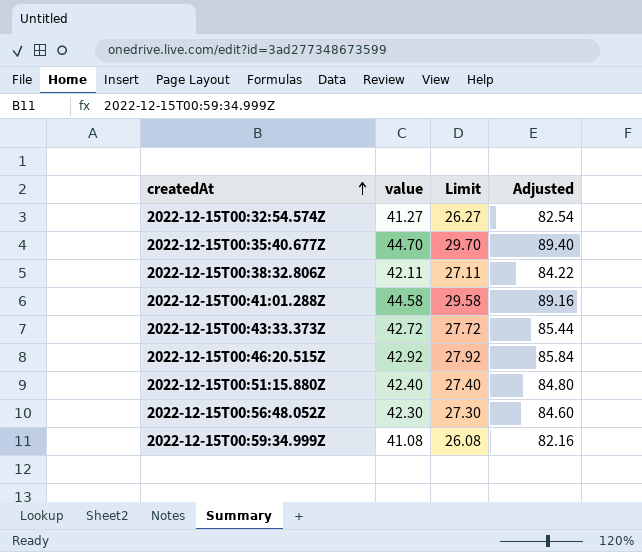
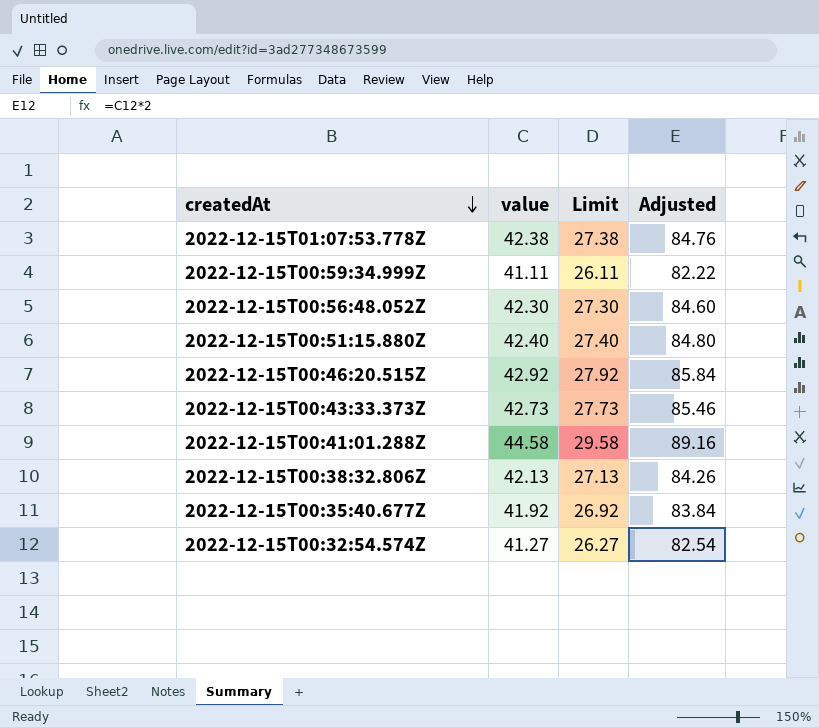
row order: createdAt ascending -> createdAt descending
row 2022-12-15T01:07:53.778Z: none -> 42.38 | 27.38 | 84.76
2022-12-15T00:59:34.999Z | value: 41.08 -> 41.11
2022-12-15T00:59:34.999Z | Limit: 26.08 -> 26.11
2022-12-15T00:59:34.999Z | Adjusted: 82.16 -> 82.22
2022-12-15T00:43:33.373Z | value: 42.72 -> 42.73
2022-12-15T00:43:33.373Z | Limit: 27.72 -> 27.73
2022-12-15T00:43:33.373Z | Adjusted: 85.44 -> 85.46
2022-12-15T00:38:32.806Z | value: 42.11 -> 42.13
2022-12-15T00:38:32.806Z | Limit: 27.11 -> 27.13
2022-12-15T00:38:32.806Z | Adjusted: 84.22 -> 84.26
2022-12-15T00:35:40.677Z | value: 44.70 -> 41.92
2022-12-15T00:35:40.677Z | Limit: 29.70 -> 26.92
2022-12-15T00:35:40.677Z | Adjusted: 89.40 -> 83.84

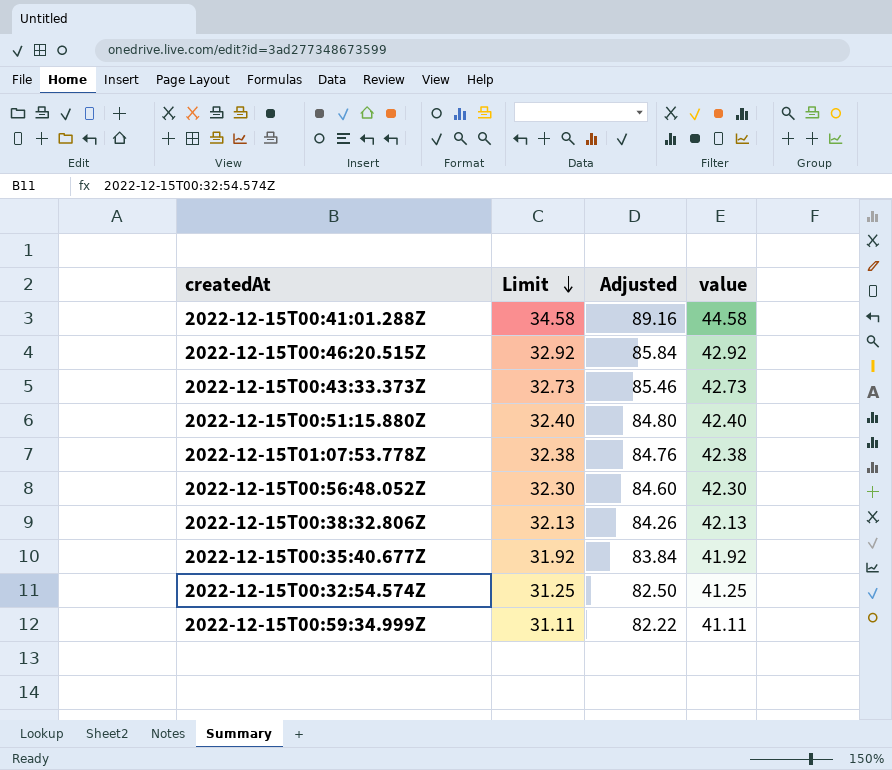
row order: createdAt descending -> Limit descending
column Limit | formula: [value] - 15 -> [value] - 10
column value | position: 2 -> 4
2022-12-15T00:32:54.574Z | Adjusted: 82.54 -> 82.50
2022-12-15T00:32:54.574Z | value: 41.27 -> 41.25

